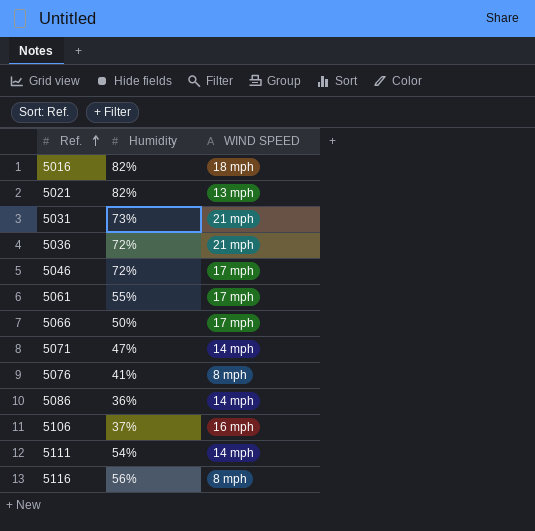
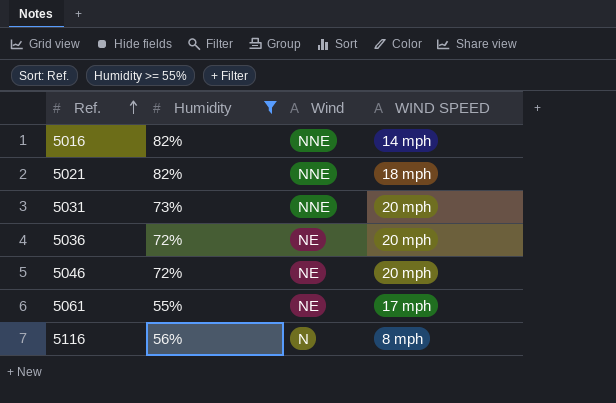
filter: none -> Humidity >= 55%
column Wind | position: none -> 3
5016 | WIND SPEED: 18 mph -> 14 mph
5021 | WIND SPEED: 13 mph -> 18 mph
5031 | WIND SPEED: 21 mph -> 20 mph
5036 | WIND SPEED: 21 mph -> 20 mph
5046 | WIND SPEED: 17 mph -> 20 mph

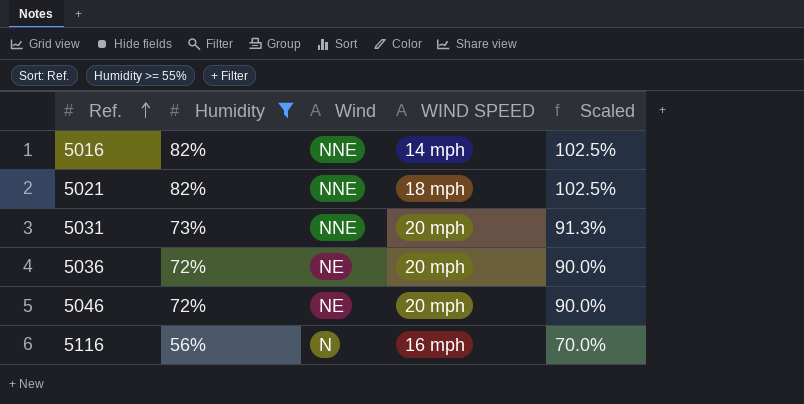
column Scaled | formula: none -> [Humidity] * 1.25
row 5061: 55% | NE | 17 mph -> none
5116 | WIND SPEED: 8 mph -> 16 mph

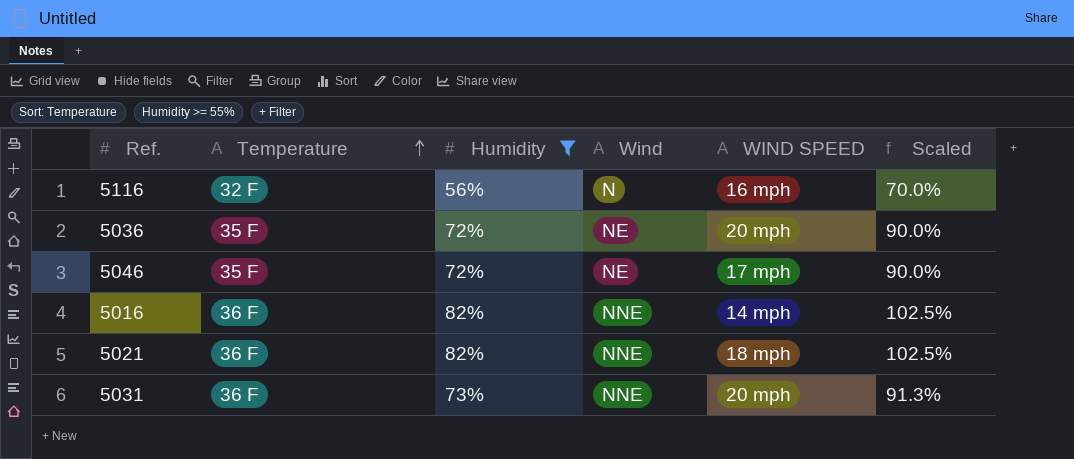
row order: Ref. ascending -> Temperature ascending
column Temperature | position: none -> 2
5046 | WIND SPEED: 20 mph -> 17 mph

